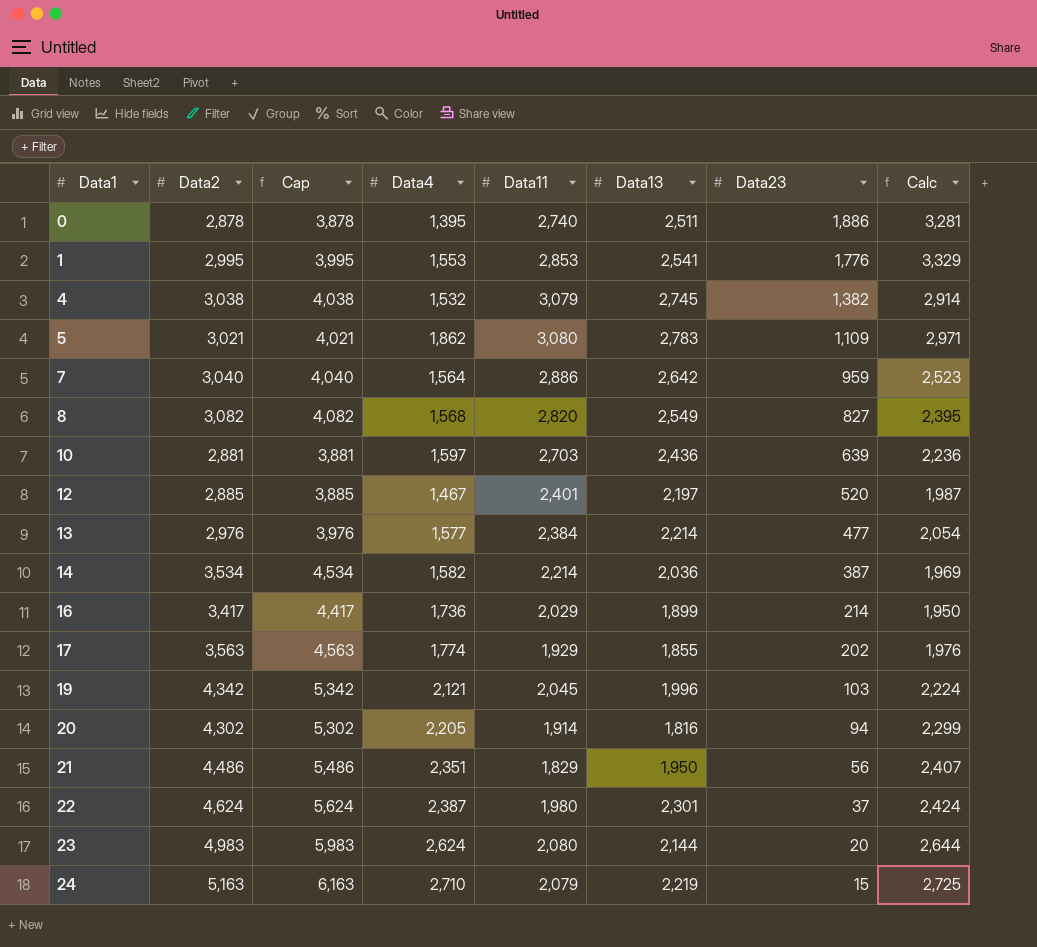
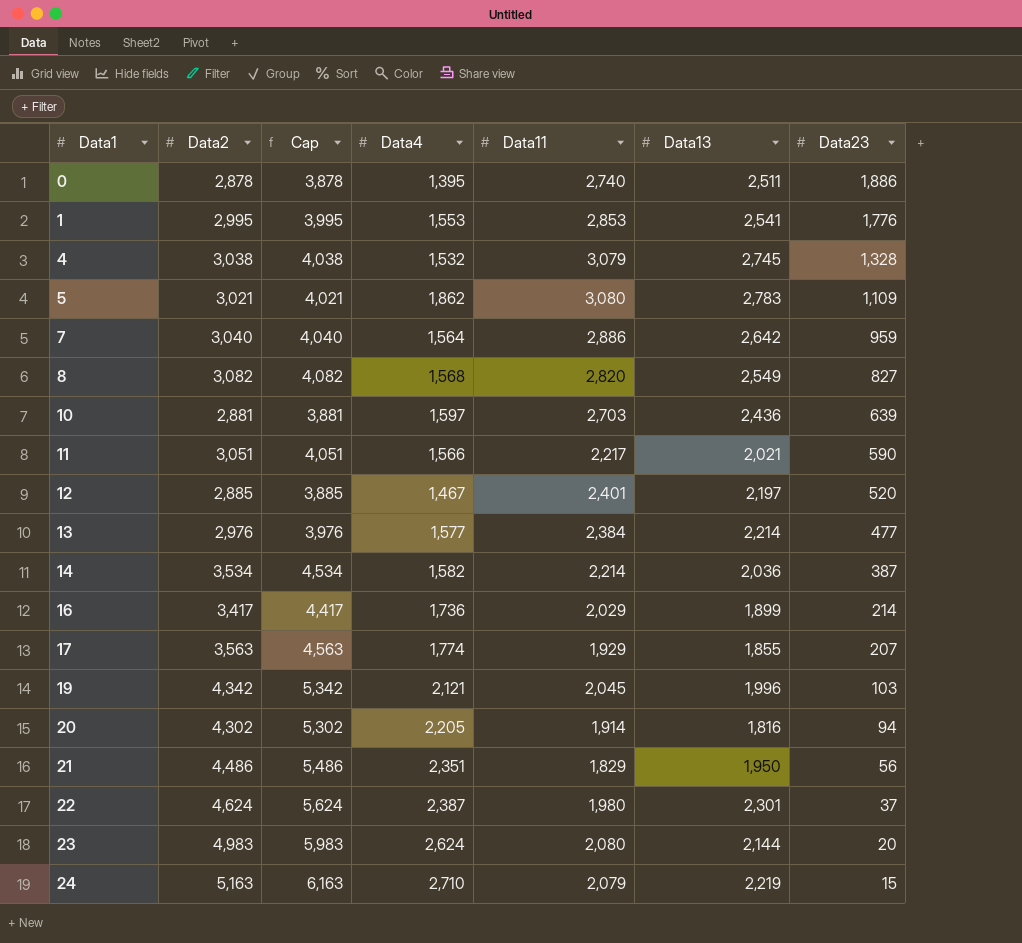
column Calc | formula: [Data4] + [Data23] -> none
4 | Data23: 1,382 -> 1,328
row 11: none -> 3,051 | 4,051 | 1,566 | 2,217 | 2,021 | 590
17 | Data23: 202 -> 207

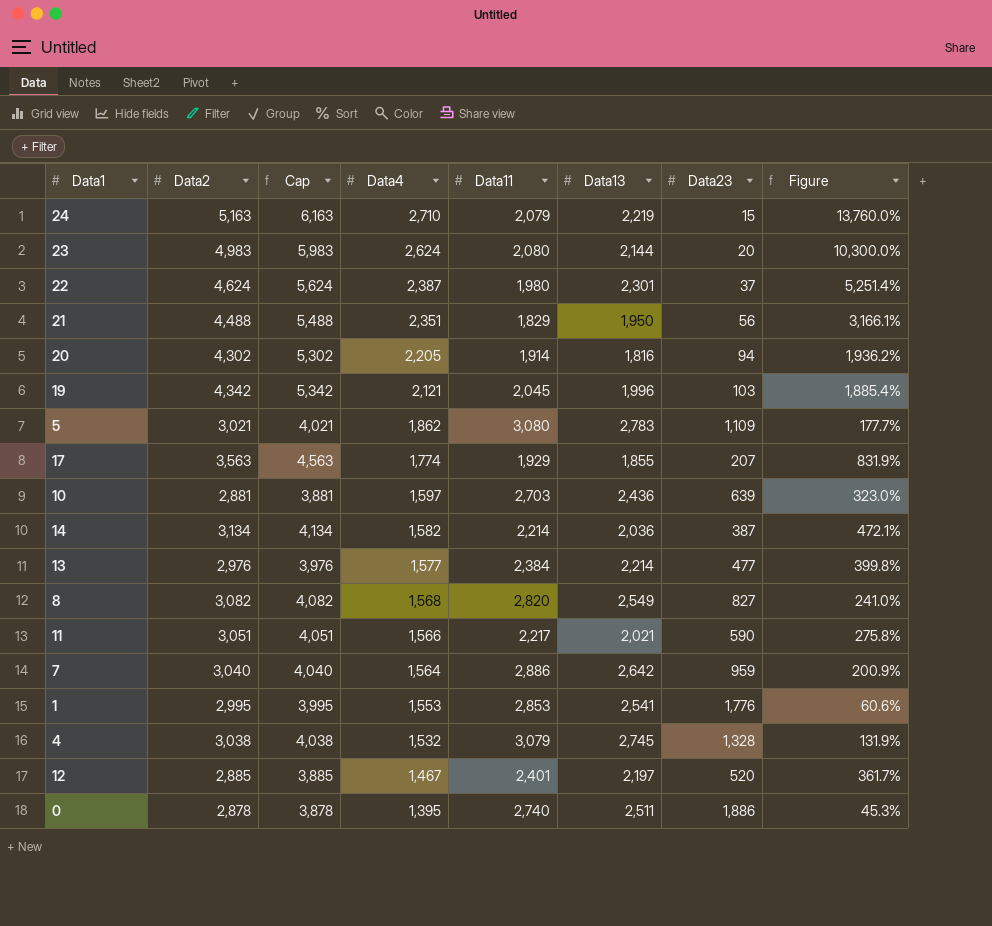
row order: Data1 ascending -> Data4 descending
column Figure | formula: none -> ([Data11] - [Data23]) / [Data23]
row 16: 3,417 | 4,417 | 1,736 | 2,029 | 1,899 | 214 -> none
21 | Data2: 4,486 -> 4,488
21 | Cap: 5,486 -> 5,488
14 | Data2: 3,534 -> 3,134
14 | Cap: 4,534 -> 4,134

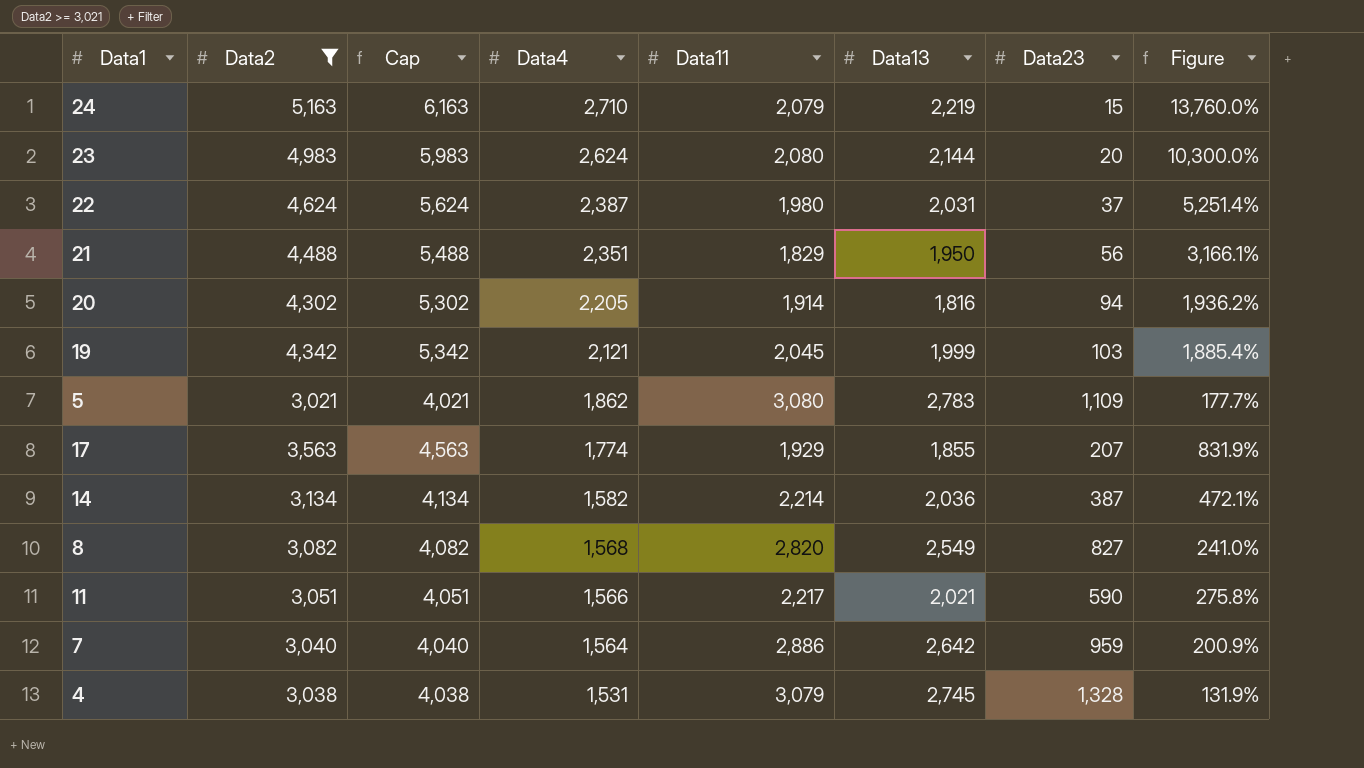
filter: none -> Data2 >= 3,021
22 | Data13: 2,301 -> 2,031
19 | Data13: 1,996 -> 1,999
4 | Data4: 1,532 -> 1,531

